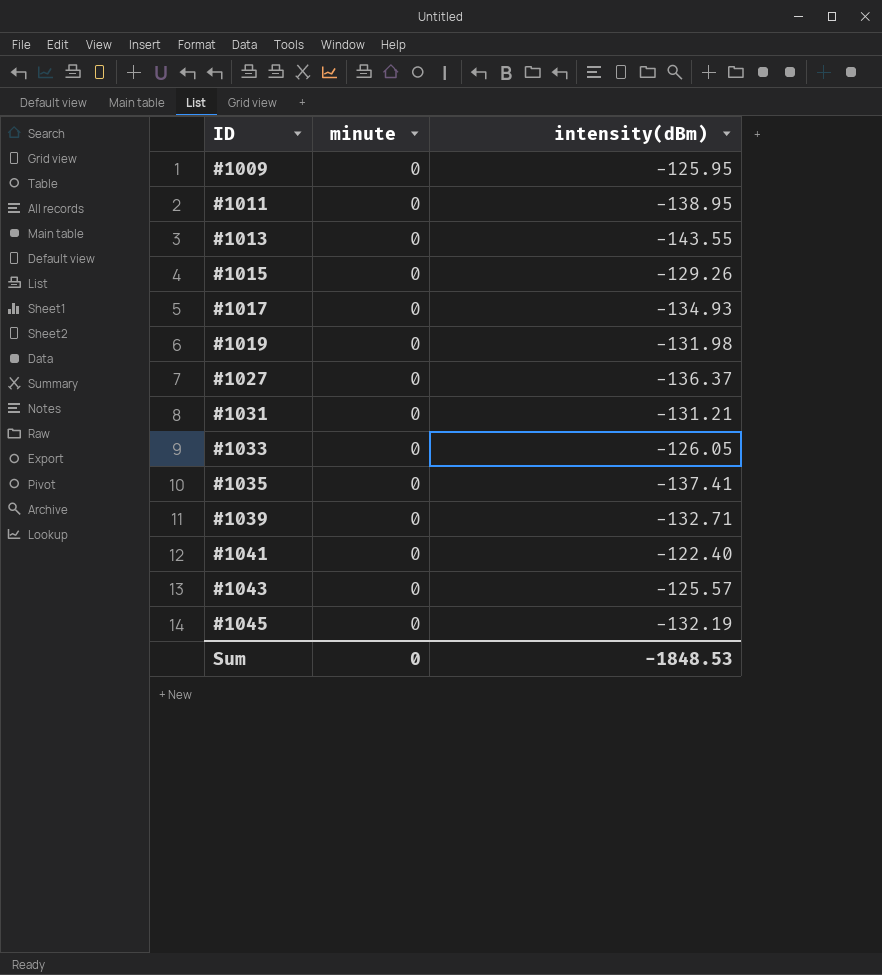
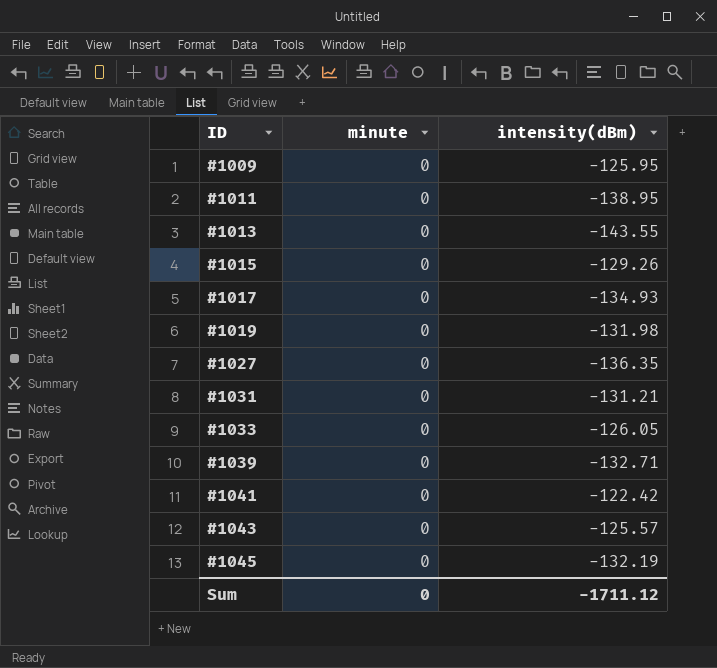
row #1035: 0 | -137.41 -> none
#1027 | intensity(dBm): -136.37 -> -136.35
#1041 | intensity(dBm): -122.40 -> -122.42
Sum | intensity(dBm): -1848.53 -> -1711.12

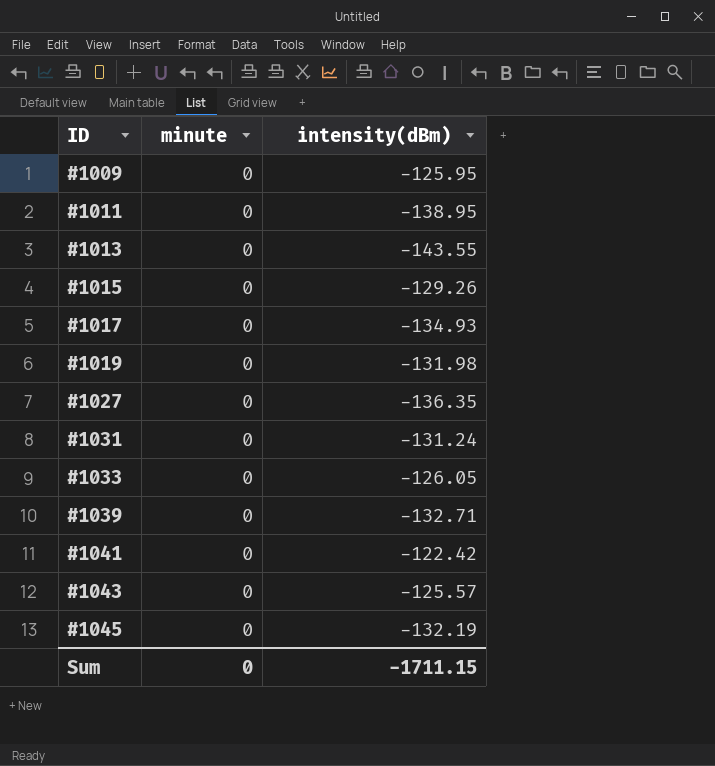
#1031 | intensity(dBm): -131.21 -> -131.24
Sum | intensity(dBm): -1711.12 -> -1711.15

